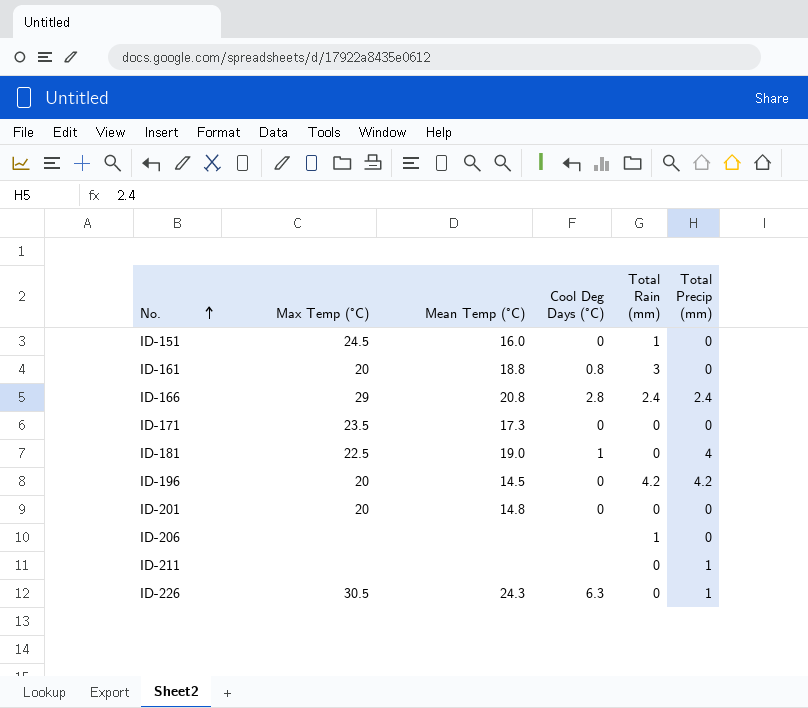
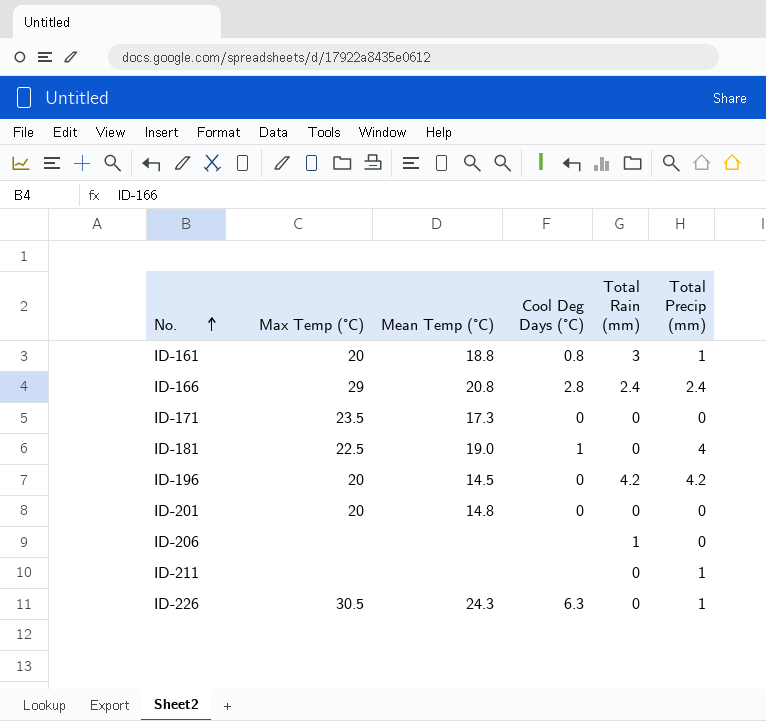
row ID-151: 24.5 | 16.0 | 0 | 1 | 0 -> none
ID-161 | Total Precip (mm): 0 -> 1

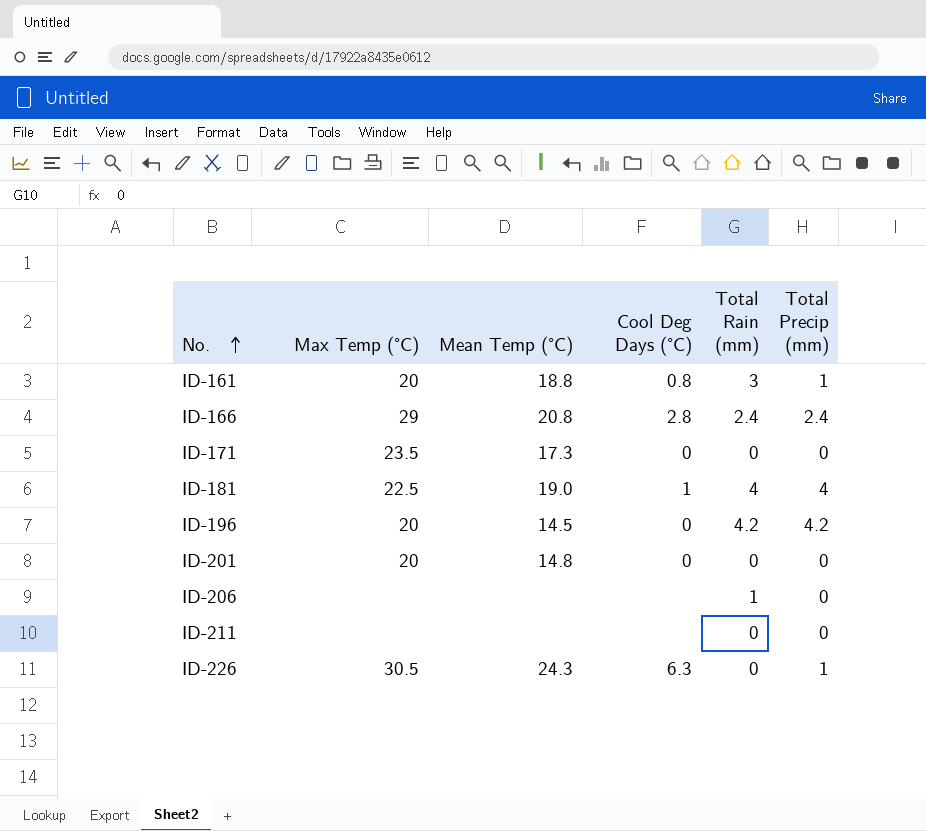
ID-181 | Total Rain (mm): 0 -> 4
ID-211 | Total Precip (mm): 1 -> 0

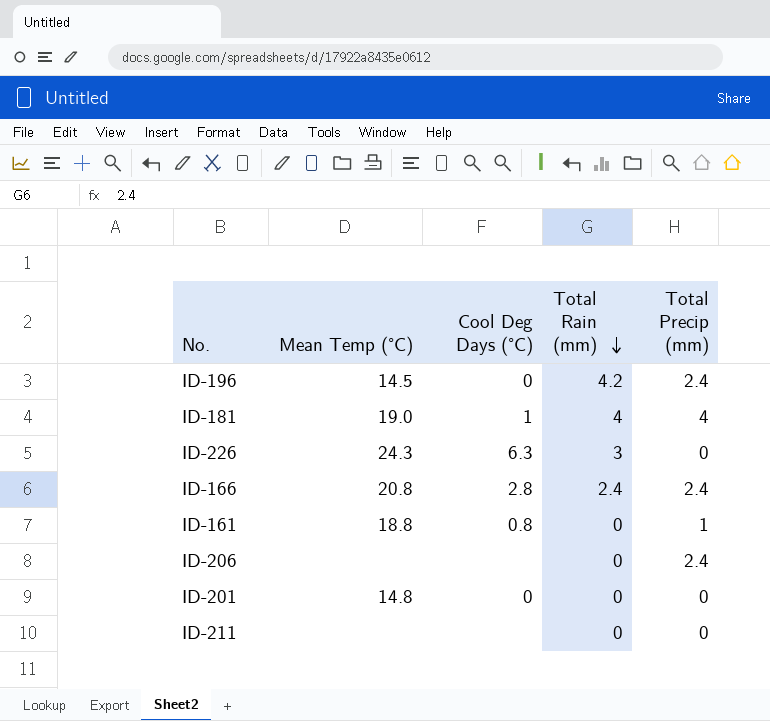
row order: No. ascending -> Total Rain (mm) descending
column Max Temp (°C) | position: 2 -> none
row ID-171: 23.5 | 17.3 | 0 | 0 | 0 -> none
ID-196 | Total Precip (mm): 4.2 -> 2.4
ID-226 | Total Rain (mm): 0 -> 3
ID-226 | Total Precip (mm): 1 -> 0
ID-161 | Total Rain (mm): 3 -> 0
ID-206 | Total Rain (mm): 1 -> 0
ID-206 | Total Precip (mm): 0 -> 2.4

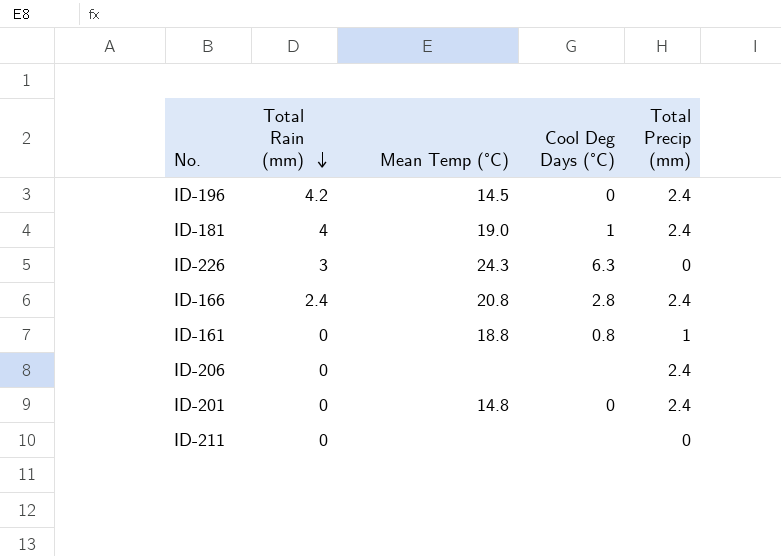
column Total Rain (mm) | position: 4 -> 2
ID-181 | Total Precip (mm): 4 -> 2.4
ID-201 | Total Precip (mm): 0 -> 2.4

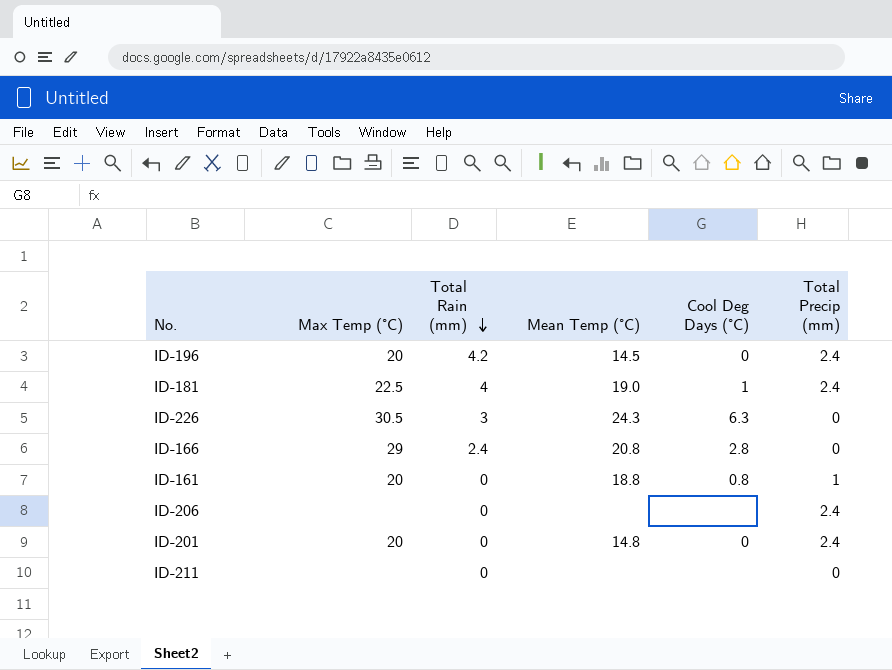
column Max Temp (°C) | position: none -> 2
ID-166 | Total Precip (mm): 2.4 -> 0

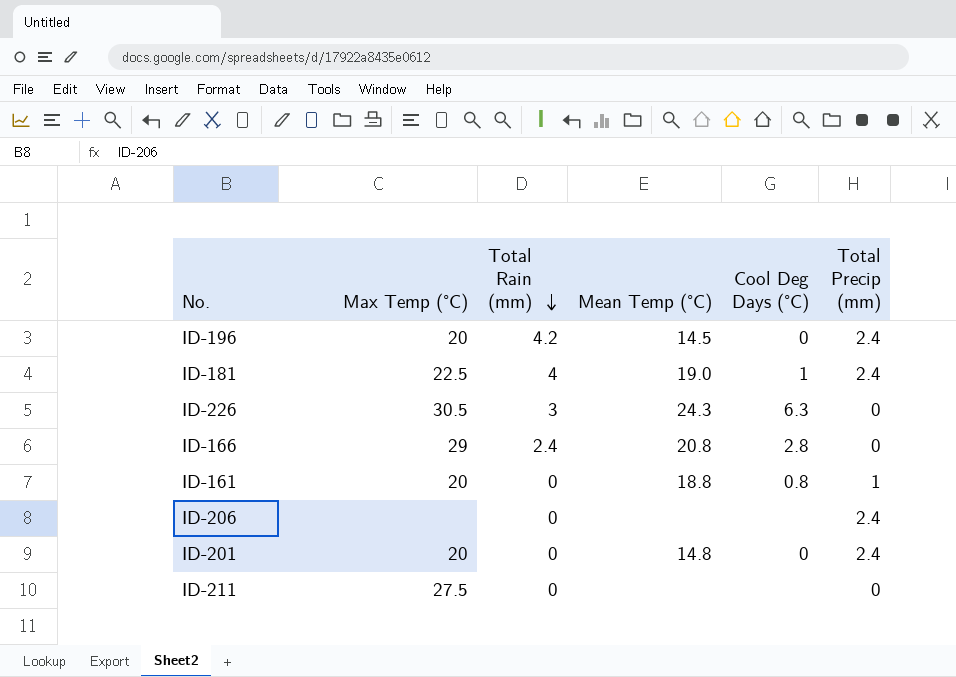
ID-211 | Max Temp (°C): none -> 27.5

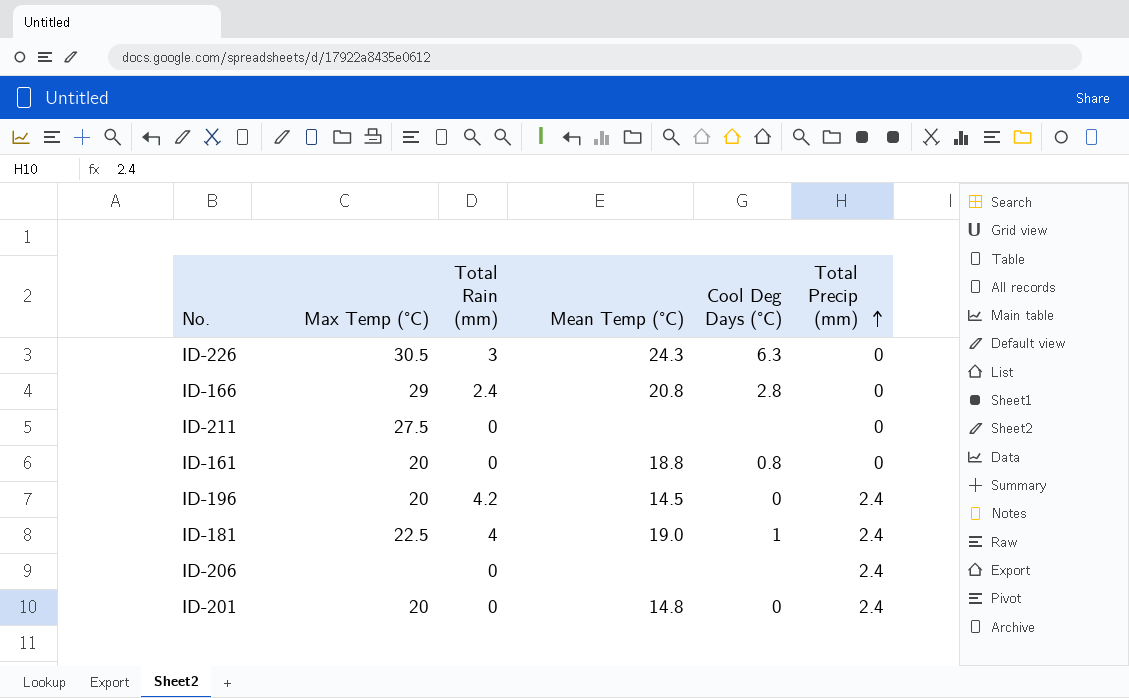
row order: Total Rain (mm) descending -> Total Precip (mm) ascending
ID-161 | Total Precip (mm): 1 -> 0

